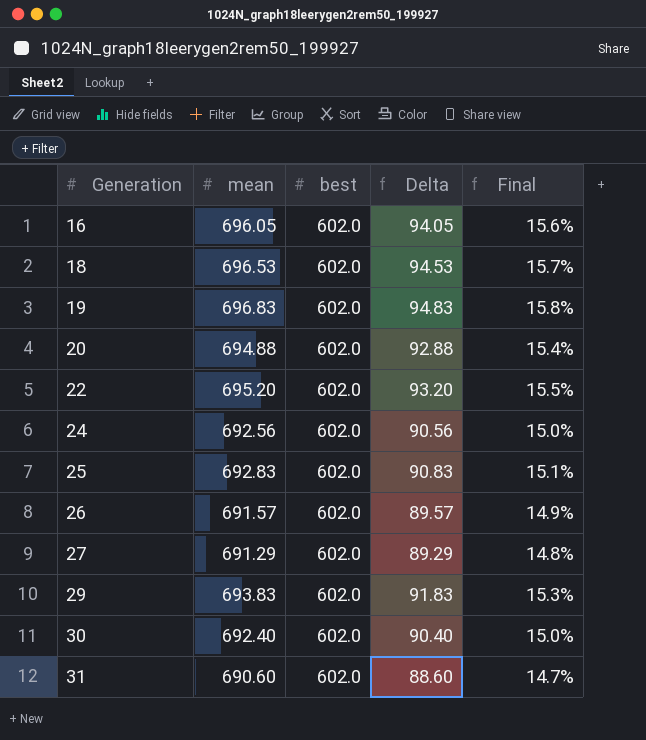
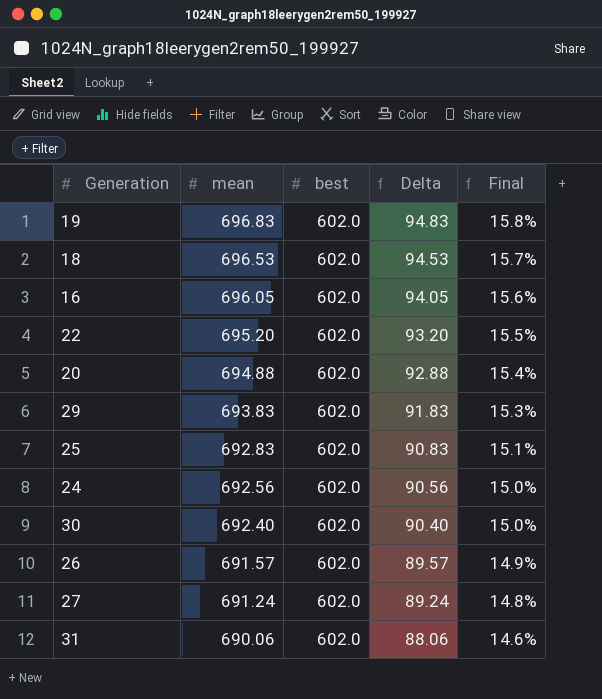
row order: Generation ascending -> mean descending
27 | mean: 691.29 -> 691.24
27 | Delta: 89.29 -> 89.24
31 | mean: 690.60 -> 690.06
31 | Delta: 88.60 -> 88.06
31 | Final: 14.7% -> 14.6%

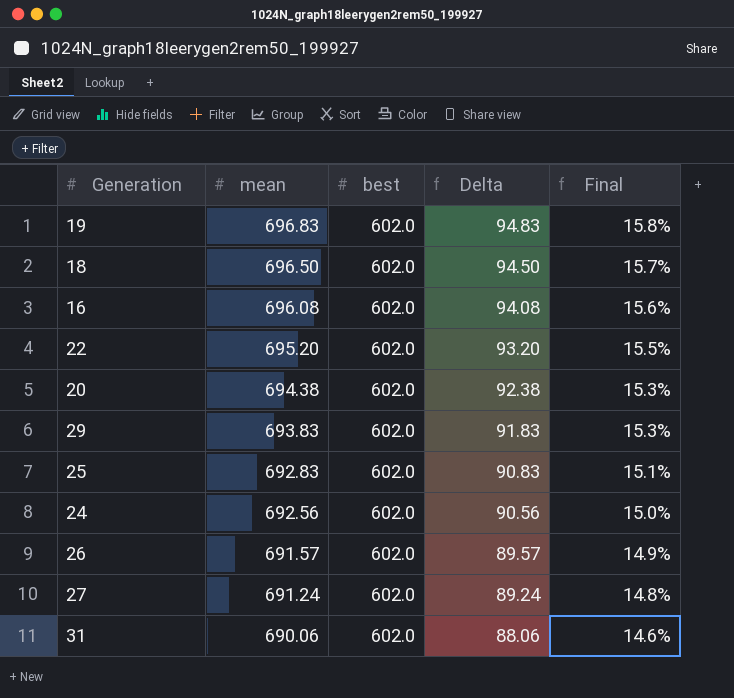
row 30: 692.40 | 602.0 | 90.40 | 15.0% -> none
18 | mean: 696.53 -> 696.50
18 | Delta: 94.53 -> 94.50
16 | mean: 696.05 -> 696.08
16 | Delta: 94.05 -> 94.08
20 | mean: 694.88 -> 694.38
20 | Delta: 92.88 -> 92.38
20 | Final: 15.4% -> 15.3%

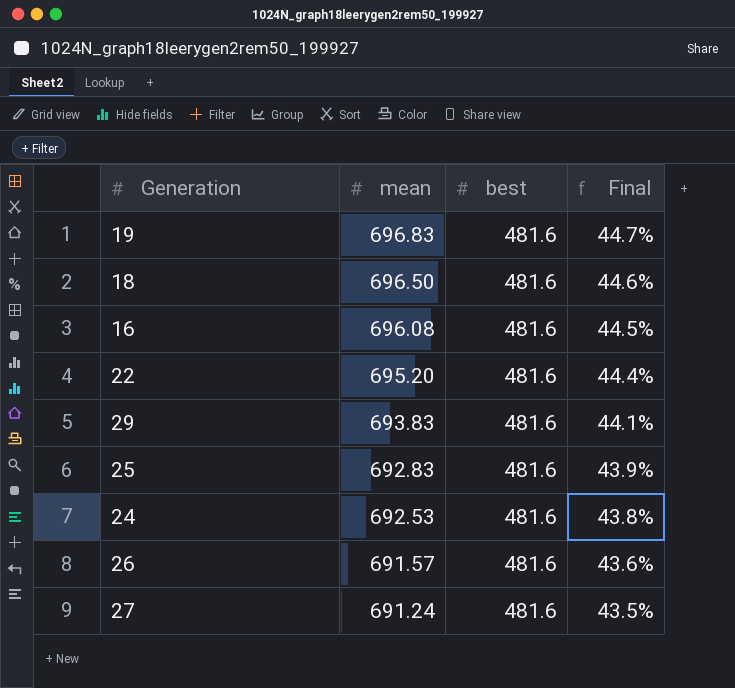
column Delta | formula: [mean] - [best] -> none
row 20: 694.38 | 602.0 | 92.38 | 15.3% -> none
row 31: 690.06 | 602.0 | 88.06 | 14.6% -> none
19 | best: 602.0 -> 481.6
19 | Final: 15.8% -> 44.7%
18 | best: 602.0 -> 481.6
18 | Final: 15.7% -> 44.6%
16 | best: 602.0 -> 481.6
16 | Final: 15.6% -> 44.5%
22 | best: 602.0 -> 481.6
22 | Final: 15.5% -> 44.4%
29 | best: 602.0 -> 481.6
29 | Final: 15.3% -> 44.1%
25 | best: 602.0 -> 481.6
25 | Final: 15.1% -> 43.9%
24 | mean: 692.56 -> 692.53
24 | best: 602.0 -> 481.6
24 | Final: 15.0% -> 43.8%
26 | best: 602.0 -> 481.6
26 | Final: 14.9% -> 43.6%
27 | best: 602.0 -> 481.6
27 | Final: 14.8% -> 43.5%

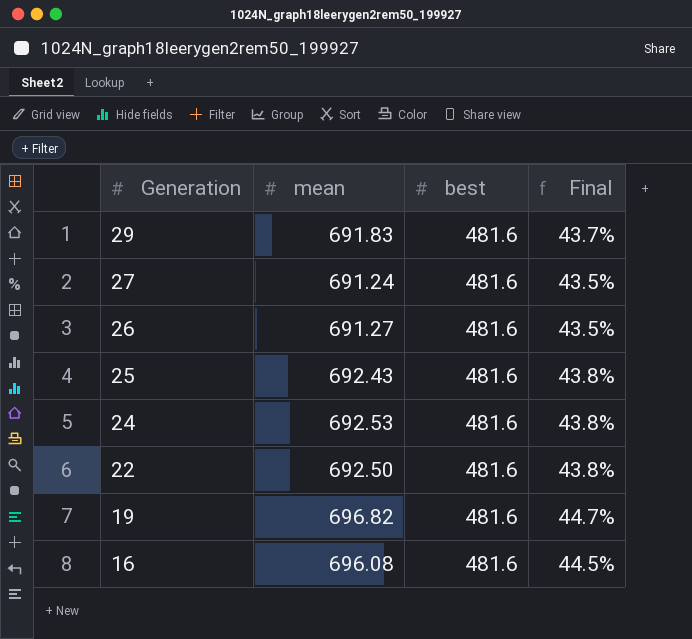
row order: mean descending -> Generation descending
row 18: 696.50 | 481.6 | 44.6% -> none
29 | mean: 693.83 -> 691.83
29 | Final: 44.1% -> 43.7%
26 | mean: 691.57 -> 691.27
26 | Final: 43.6% -> 43.5%
25 | mean: 692.83 -> 692.43
25 | Final: 43.9% -> 43.8%
22 | mean: 695.20 -> 692.50
22 | Final: 44.4% -> 43.8%
19 | mean: 696.83 -> 696.82

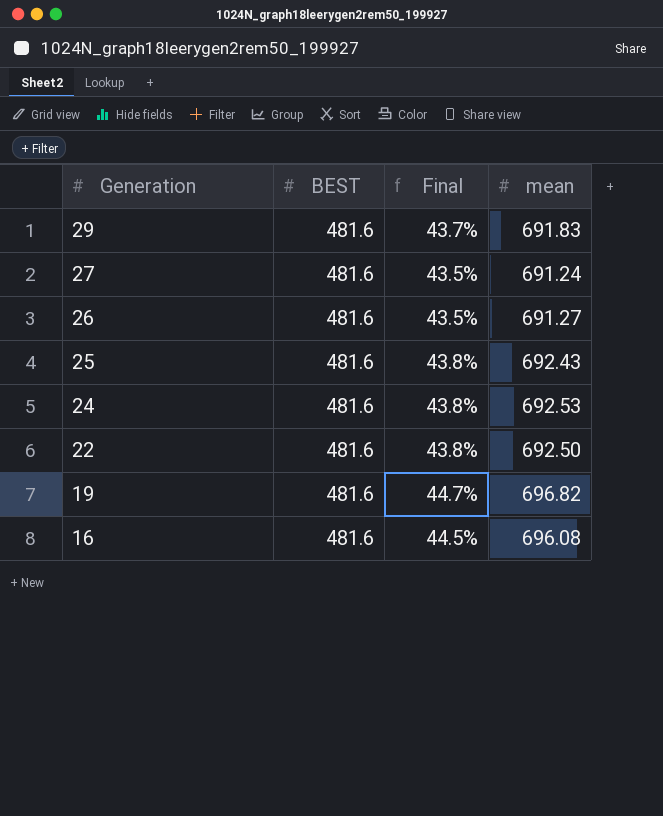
column name: best -> BEST
column mean | position: 2 -> 4

